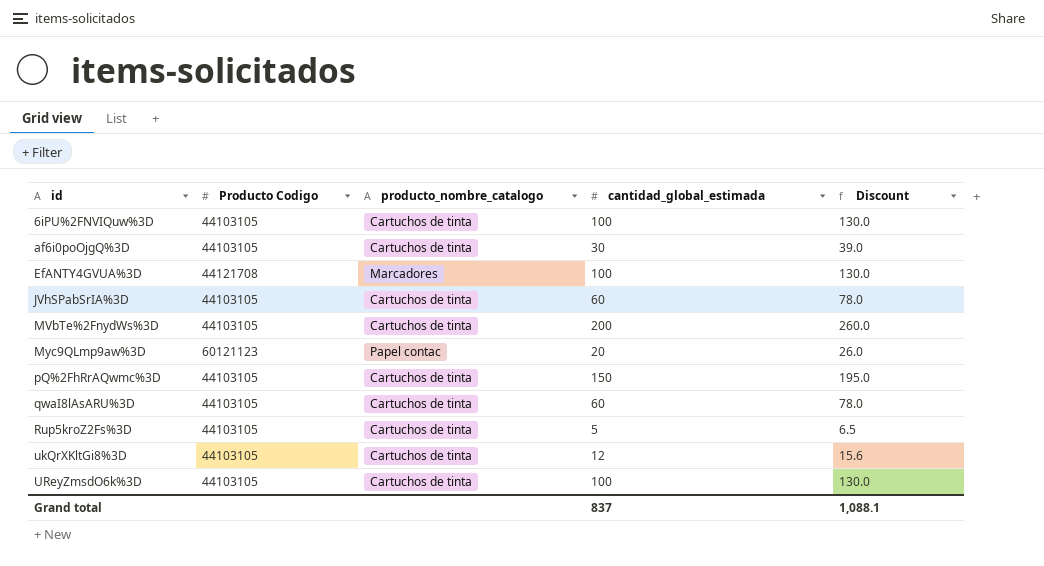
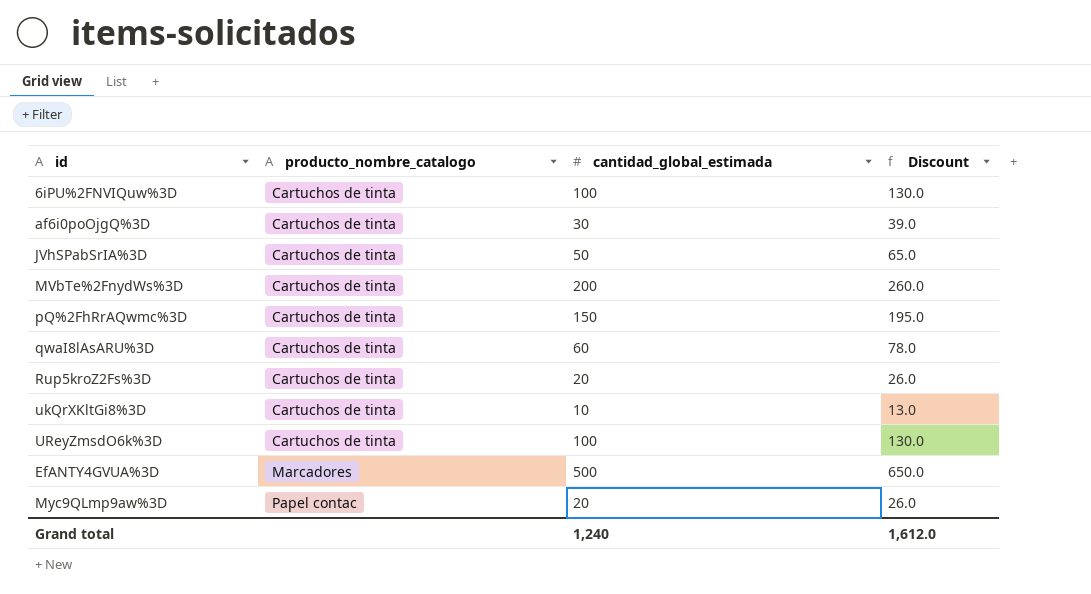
row order: id ascending -> producto_nombre_catalogo ascending
column Producto Codigo | position: 2 -> none
JVhSPabSrIA%3D | cantidad_global_estimada: 60 -> 50
JVhSPabSrIA%3D | Discount: 78.0 -> 65.0
Rup5kroZ2Fs%3D | cantidad_global_estimada: 5 -> 20
Rup5kroZ2Fs%3D | Discount: 6.5 -> 26.0
ukQrXKltGi8%3D | cantidad_global_estimada: 12 -> 10
ukQrXKltGi8%3D | Discount: 15.6 -> 13.0
EfANTY4GVUA%3D | cantidad_global_estimada: 100 -> 500
EfANTY4GVUA%3D | Discount: 130.0 -> 650.0
Grand total | cantidad_global_estimada: 837 -> 1,240
Grand total | Discount: 1,088.1 -> 1,612.0

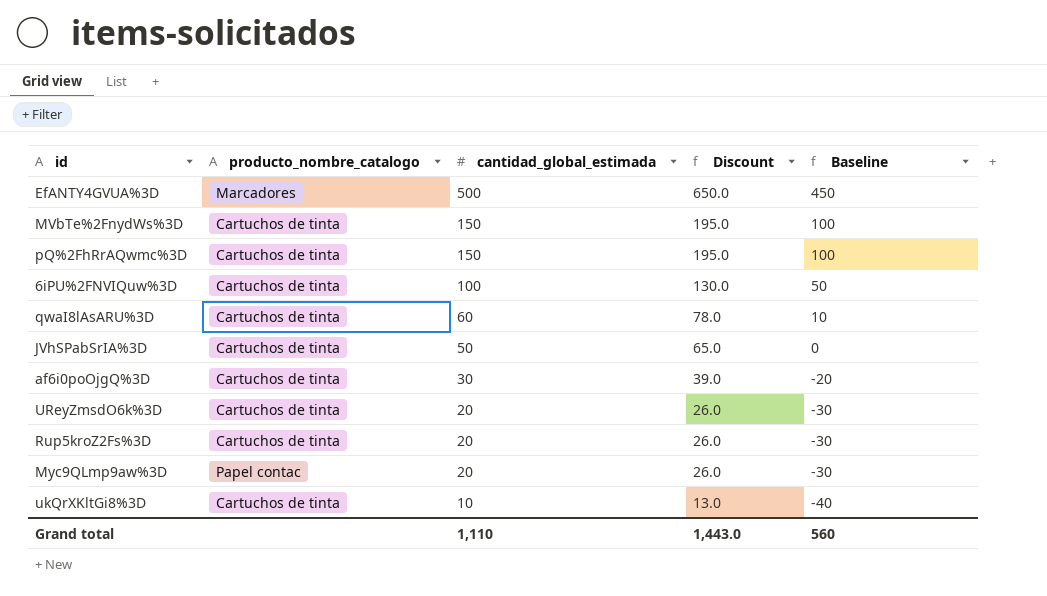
row order: producto_nombre_catalogo ascending -> cantidad_global_estimada descending
column Baseline | formula: none -> [cantidad_global_estimada] - 50
MVbTe%2FnydWs%3D | cantidad_global_estimada: 200 -> 150
MVbTe%2FnydWs%3D | Discount: 260.0 -> 195.0
UReyZmsdO6k%3D | cantidad_global_estimada: 100 -> 20
UReyZmsdO6k%3D | Discount: 130.0 -> 26.0
Grand total | cantidad_global_estimada: 1,240 -> 1,110
Grand total | Discount: 1,612.0 -> 1,443.0

